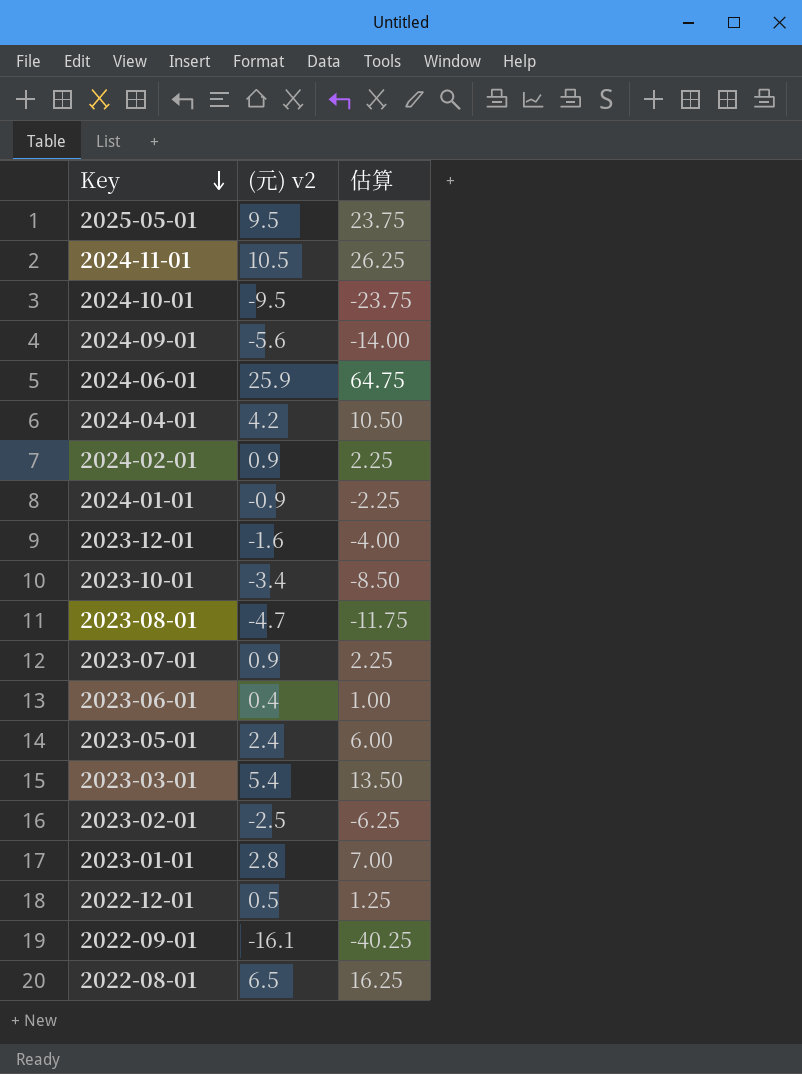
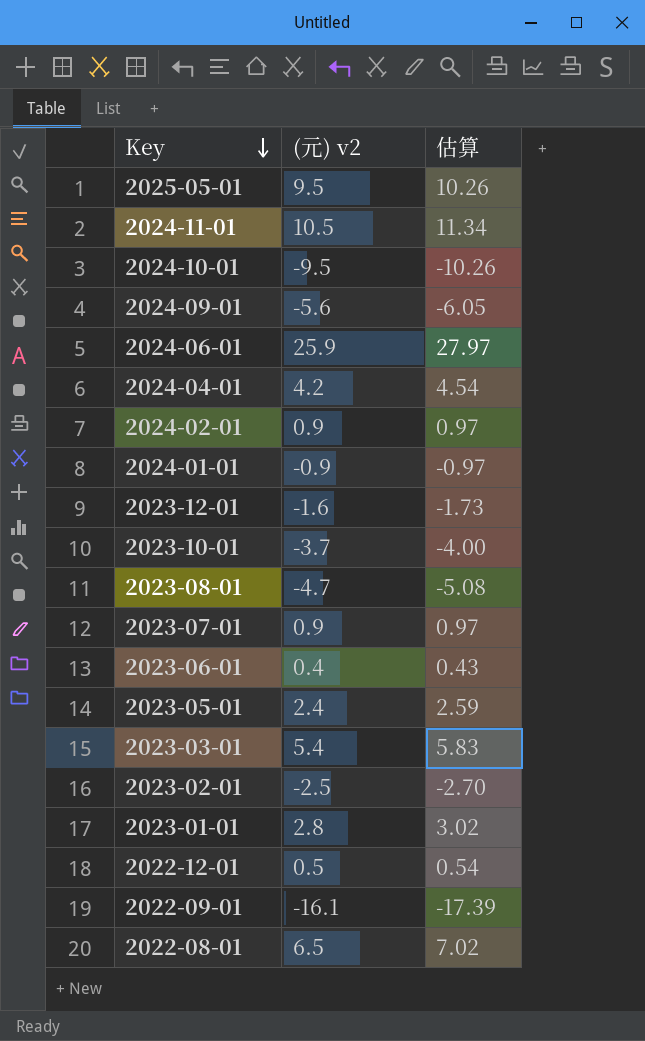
column 估算 | formula: [(元) v2] * 2.5 -> [(元) v2] * 1.08
2023-10-01 | (元) v2: -3.4 -> -3.7

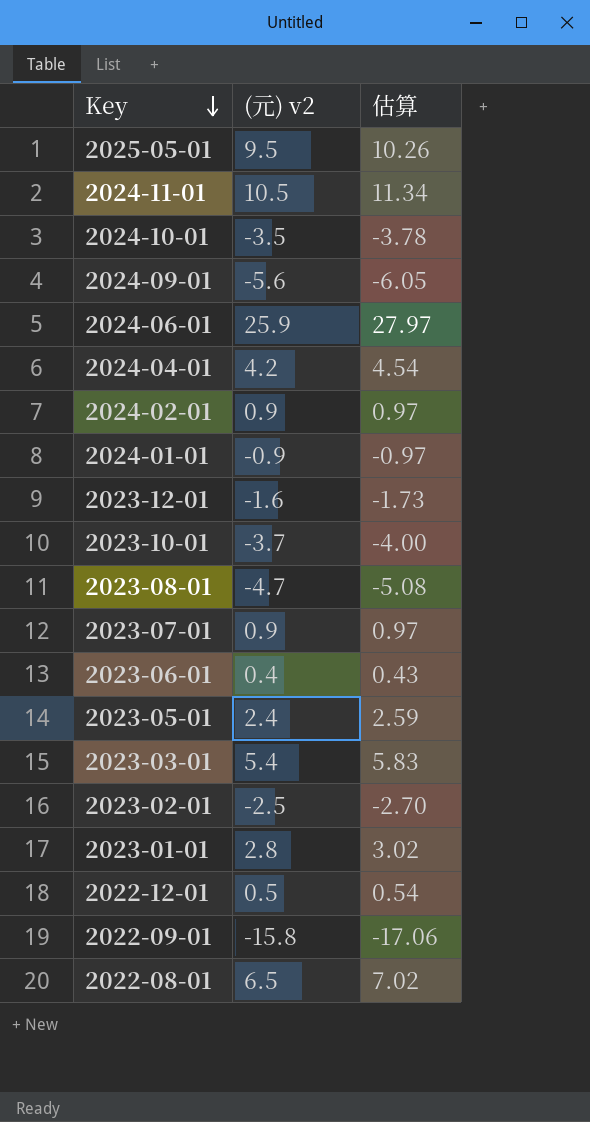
2024-10-01 | (元) v2: -9.5 -> -3.5
2024-10-01 | 估算: -10.26 -> -3.78
2022-09-01 | (元) v2: -16.1 -> -15.8
2022-09-01 | 估算: -17.39 -> -17.06

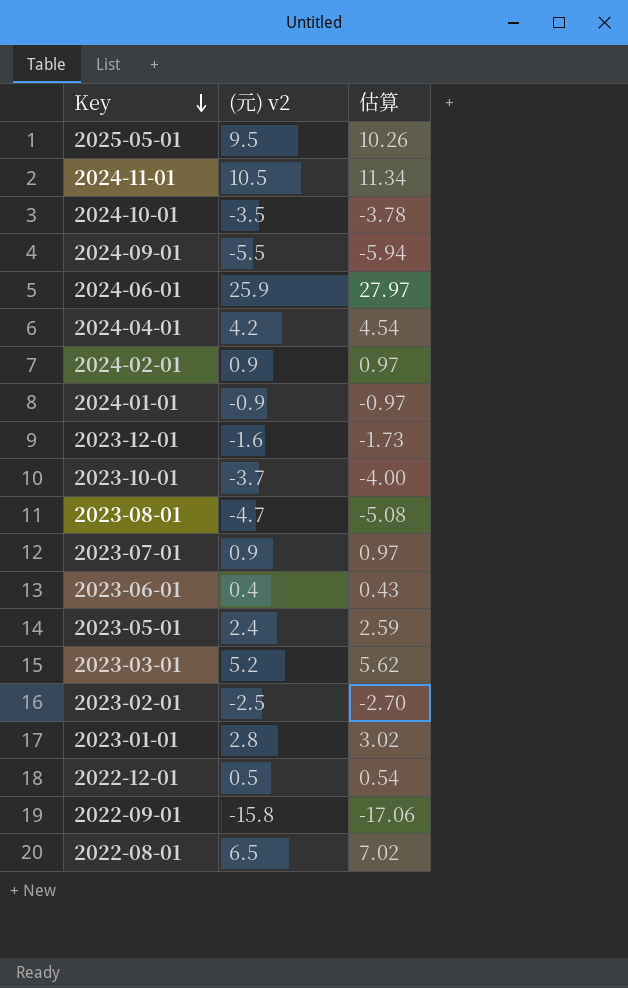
2024-09-01 | (元) v2: -5.6 -> -5.5
2024-09-01 | 估算: -6.05 -> -5.94
2023-03-01 | (元) v2: 5.4 -> 5.2
2023-03-01 | 估算: 5.83 -> 5.62

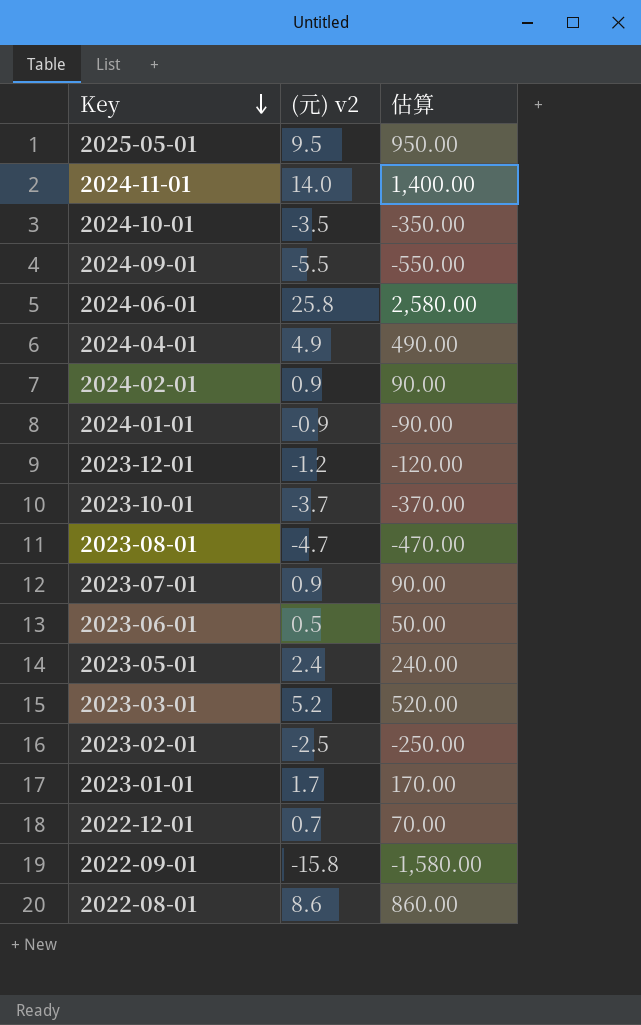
column 估算 | formula: [(元) v2] * 1.08 -> [(元) v2] * 100
2024-11-01 | (元) v2: 10.5 -> 14.0
2024-06-01 | (元) v2: 25.9 -> 25.8
2024-04-01 | (元) v2: 4.2 -> 4.9
2023-12-01 | (元) v2: -1.6 -> -1.2
2023-06-01 | (元) v2: 0.4 -> 0.5
2023-01-01 | (元) v2: 2.8 -> 1.7
2022-12-01 | (元) v2: 0.5 -> 0.7
2022-08-01 | (元) v2: 6.5 -> 8.6

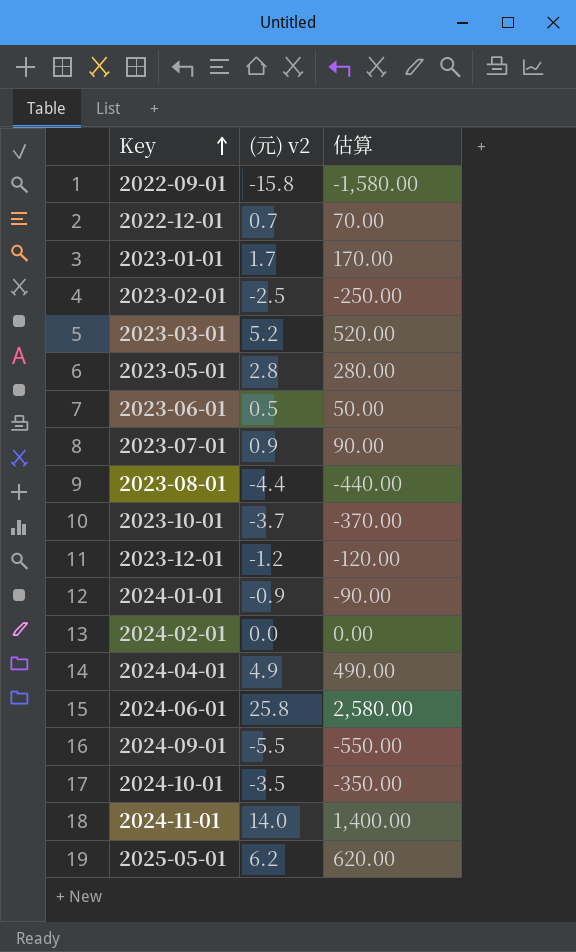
row order: Key descending -> Key ascending
row 2022-08-01: 8.6 | 860.00 -> none
2023-05-01 | (元) v2: 2.4 -> 2.8
2023-05-01 | 估算: 240.00 -> 280.00
2023-08-01 | (元) v2: -4.7 -> -4.4
2023-08-01 | 估算: -470.00 -> -440.00
2024-02-01 | (元) v2: 0.9 -> 0.0
2024-02-01 | 估算: 90.00 -> 0.00
2025-05-01 | (元) v2: 9.5 -> 6.2
2025-05-01 | 估算: 950.00 -> 620.00

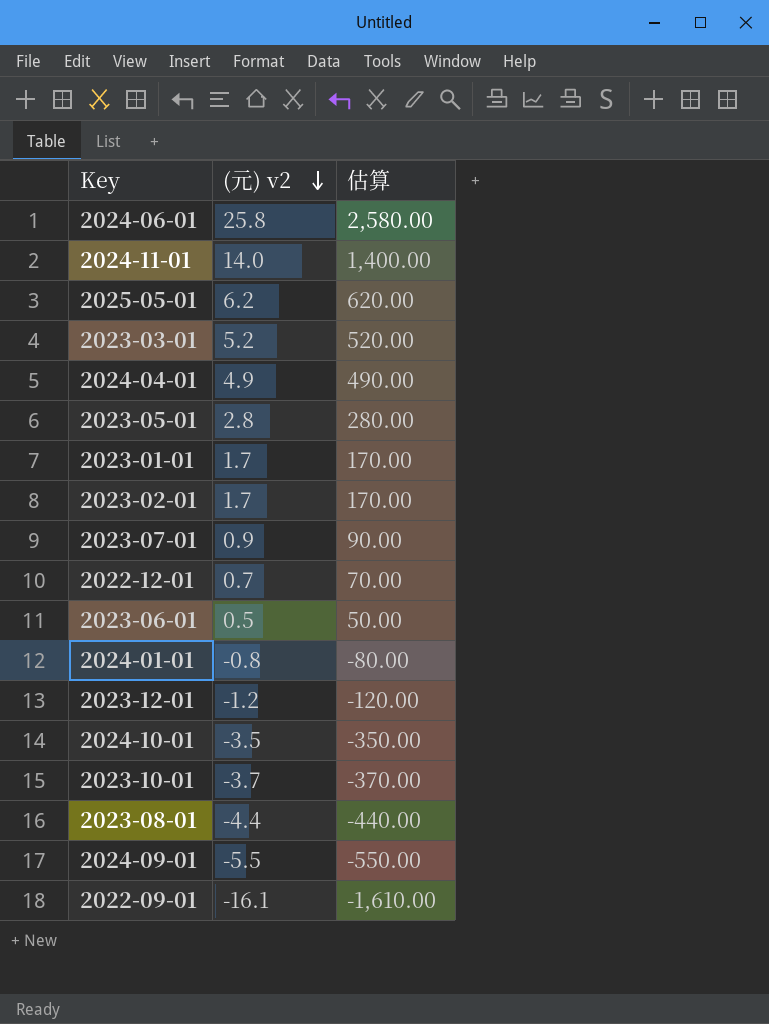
row order: Key ascending -> (元) v2 descending
row 2024-02-01: 0.0 | 0.00 -> none
2023-02-01 | (元) v2: -2.5 -> 1.7
2023-02-01 | 估算: -250.00 -> 170.00
2024-01-01 | (元) v2: -0.9 -> -0.8
2024-01-01 | 估算: -90.00 -> -80.00
2022-09-01 | (元) v2: -15.8 -> -16.1
2022-09-01 | 估算: -1,580.00 -> -1,610.00

